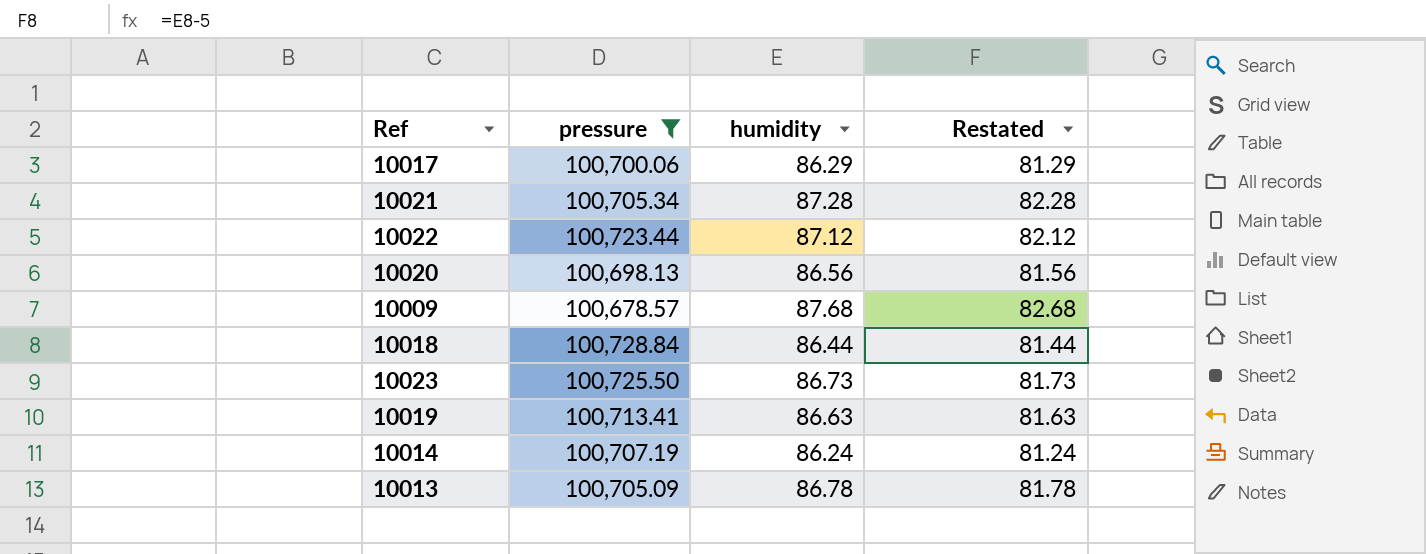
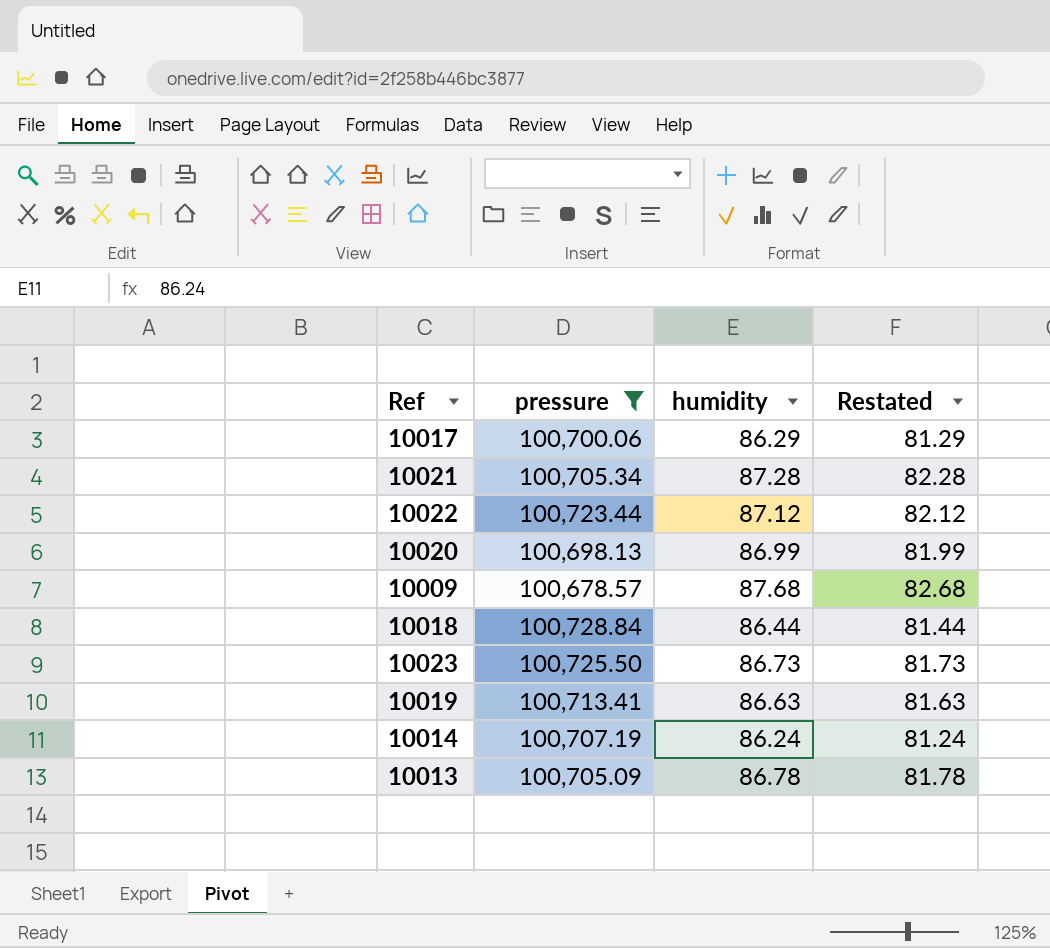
10020 | humidity: 86.56 -> 86.99
10020 | Restated: 81.56 -> 81.99

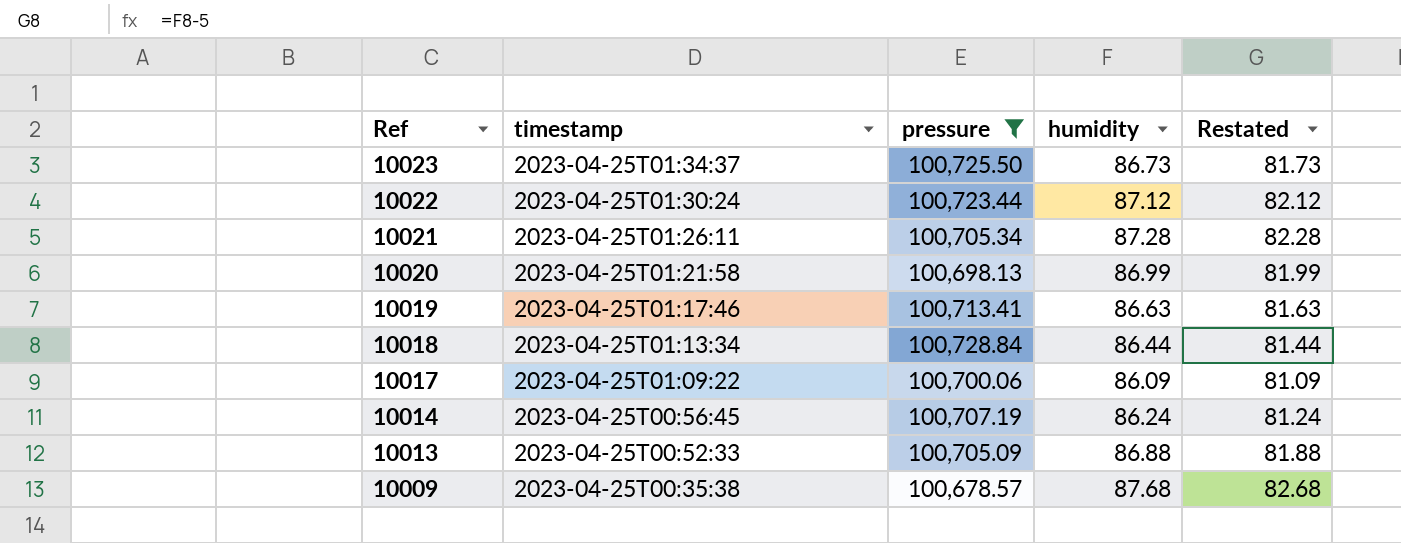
row order: none -> Ref descending
column timestamp | position: none -> 2
10017 | humidity: 86.29 -> 86.09
10017 | Restated: 81.29 -> 81.09
10013 | humidity: 86.78 -> 86.88
10013 | Restated: 81.78 -> 81.88

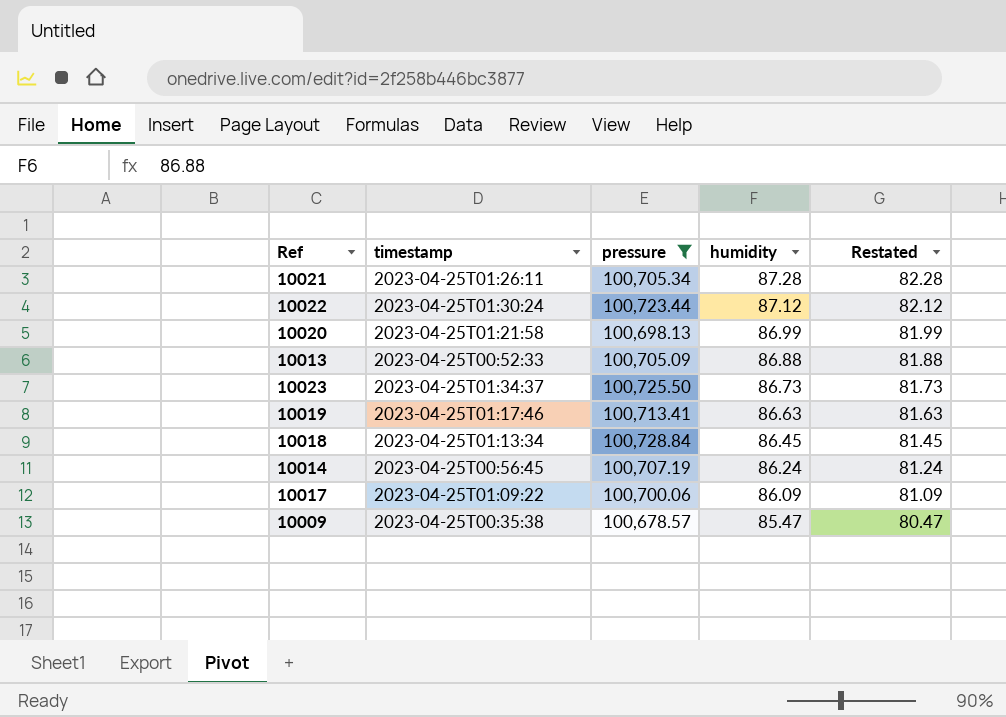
row order: Ref descending -> humidity descending
10018 | humidity: 86.44 -> 86.45
10018 | Restated: 81.44 -> 81.45
10009 | humidity: 87.68 -> 85.47
10009 | Restated: 82.68 -> 80.47

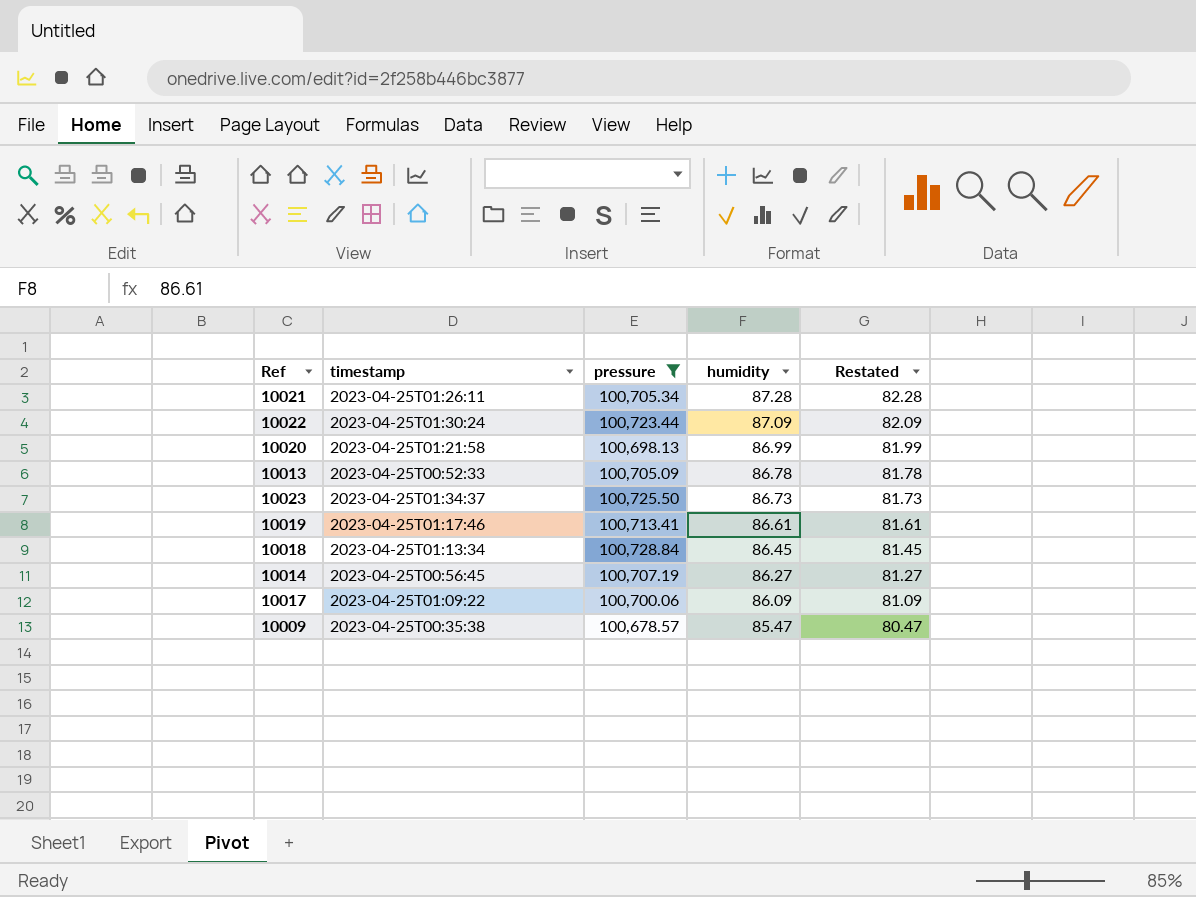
10022 | humidity: 87.12 -> 87.09
10022 | Restated: 82.12 -> 82.09
10013 | humidity: 86.88 -> 86.78
10013 | Restated: 81.88 -> 81.78
10019 | humidity: 86.63 -> 86.61
10019 | Restated: 81.63 -> 81.61
10014 | humidity: 86.24 -> 86.27
10014 | Restated: 81.24 -> 81.27

